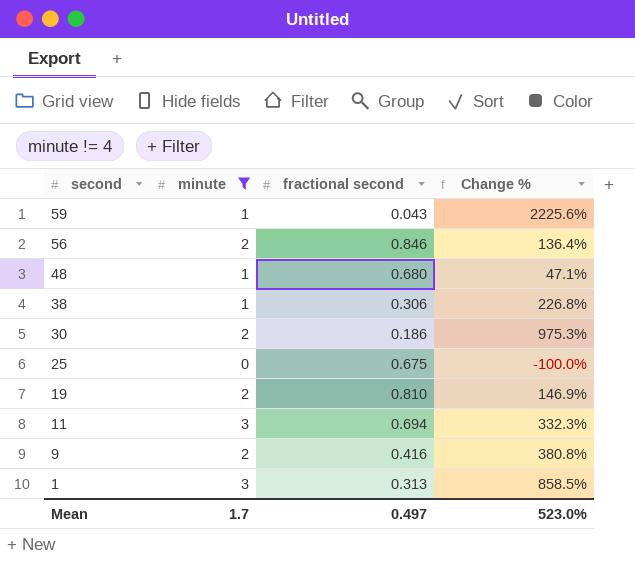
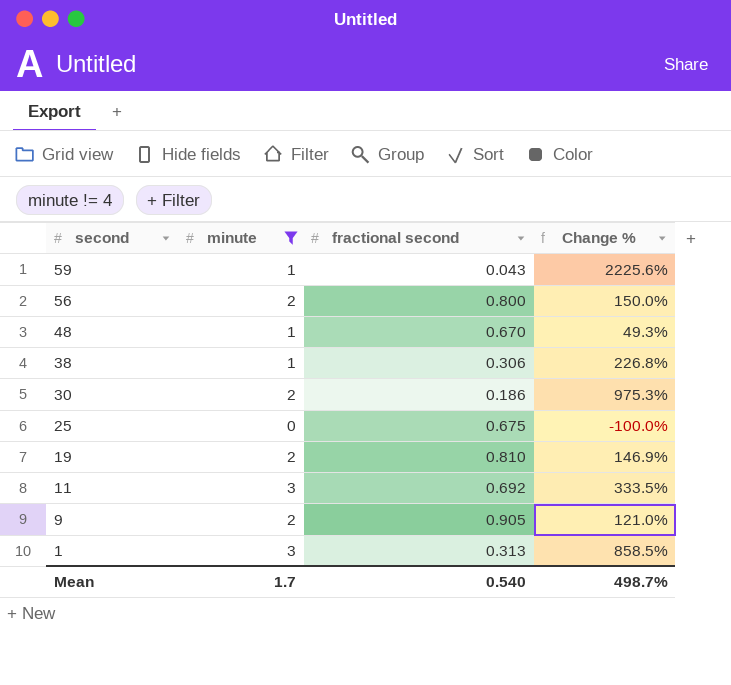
56 | fractional second: 0.846 -> 0.800
56 | Change %: 136.4% -> 150.0%
48 | fractional second: 0.680 -> 0.670
48 | Change %: 47.1% -> 49.3%
11 | fractional second: 0.694 -> 0.692
11 | Change %: 332.3% -> 333.5%
9 | fractional second: 0.416 -> 0.905
9 | Change %: 380.8% -> 121.0%
Mean | fractional second: 0.497 -> 0.540
Mean | Change %: 523.0% -> 498.7%

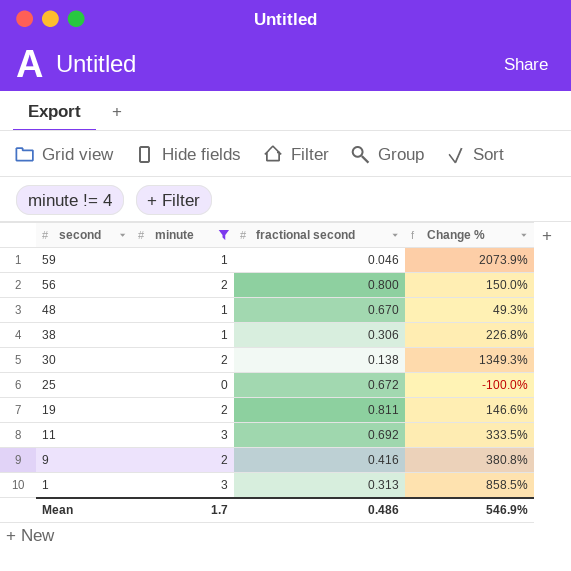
59 | fractional second: 0.043 -> 0.046
59 | Change %: 2225.6% -> 2073.9%
30 | fractional second: 0.186 -> 0.138
30 | Change %: 975.3% -> 1349.3%
25 | fractional second: 0.675 -> 0.672
19 | fractional second: 0.810 -> 0.811
19 | Change %: 146.9% -> 146.6%
9 | fractional second: 0.905 -> 0.416
9 | Change %: 121.0% -> 380.8%
Mean | fractional second: 0.540 -> 0.486
Mean | Change %: 498.7% -> 546.9%

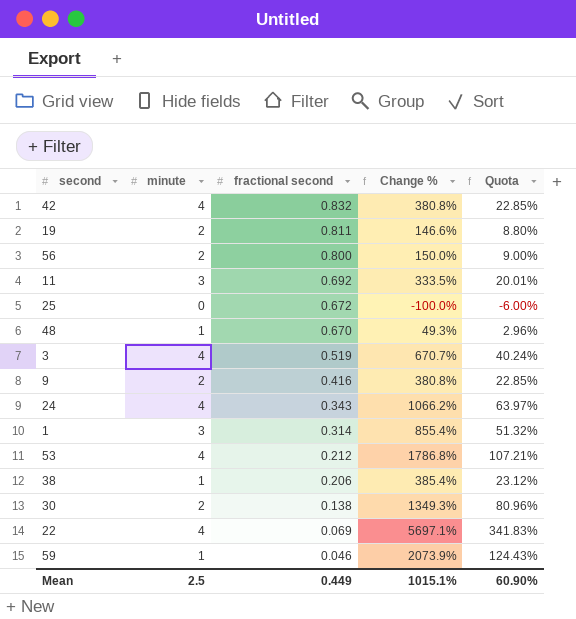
filter: minute != 4 -> none
row order: second descending -> fractional second descending
column Quota | formula: none -> [Change %] * 0.06
1 | fractional second: 0.313 -> 0.314
1 | Change %: 858.5% -> 855.4%
38 | fractional second: 0.306 -> 0.206
38 | Change %: 226.8% -> 385.4%
Mean | minute: 1.7 -> 2.5
Mean | fractional second: 0.486 -> 0.449
Mean | Change %: 546.9% -> 1015.1%

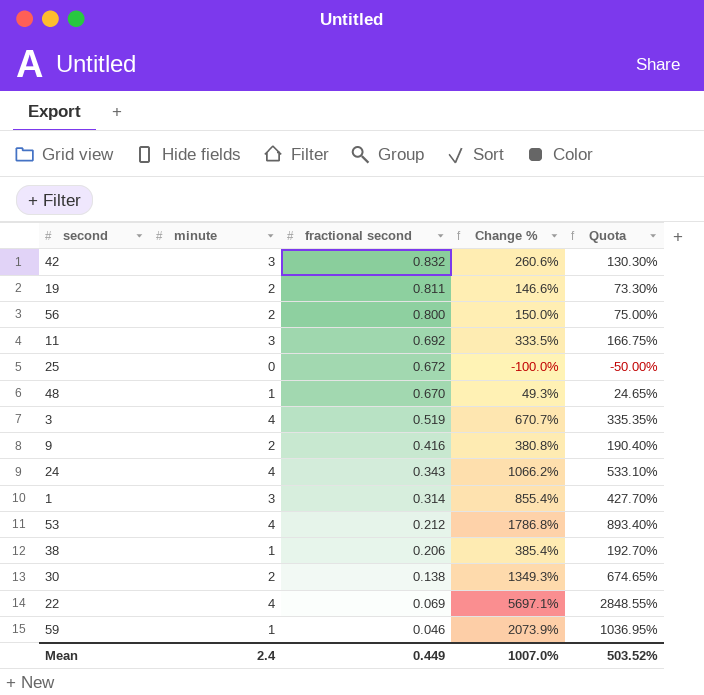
column Quota | formula: [Change %] * 0.06 -> [Change %] * 0.5
42 | minute: 4 -> 3
42 | Change %: 380.8% -> 260.6%
Mean | minute: 2.5 -> 2.4
Mean | Change %: 1015.1% -> 1007.0%
Mean | Quota: 60.90% -> 503.52%

